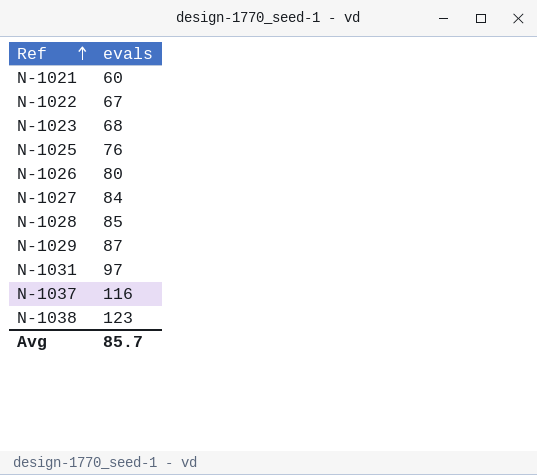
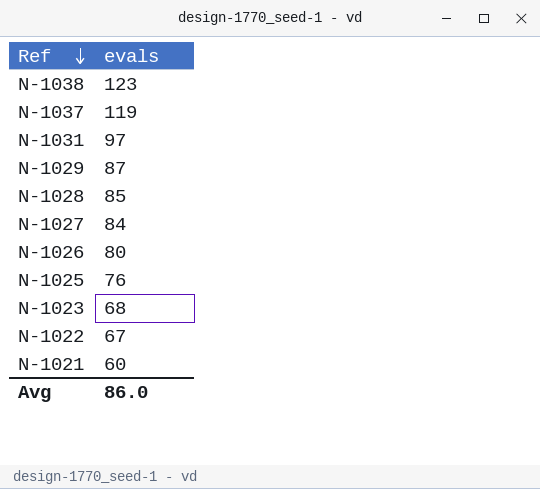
row order: Ref ascending -> Ref descending
N-1037 | evals: 116 -> 119
Avg | evals: 85.7 -> 86.0

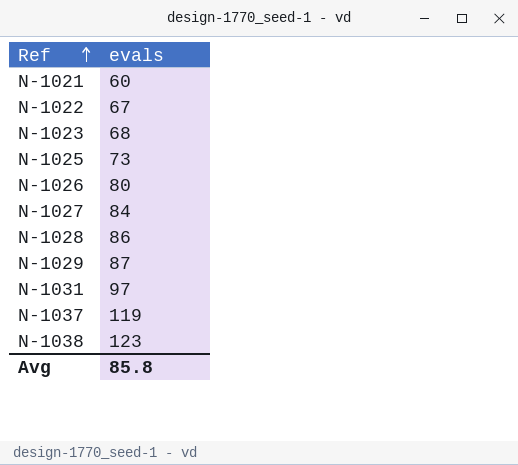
row order: Ref descending -> Ref ascending
N-1025 | evals: 76 -> 73
N-1028 | evals: 85 -> 86
Avg | evals: 86.0 -> 85.8

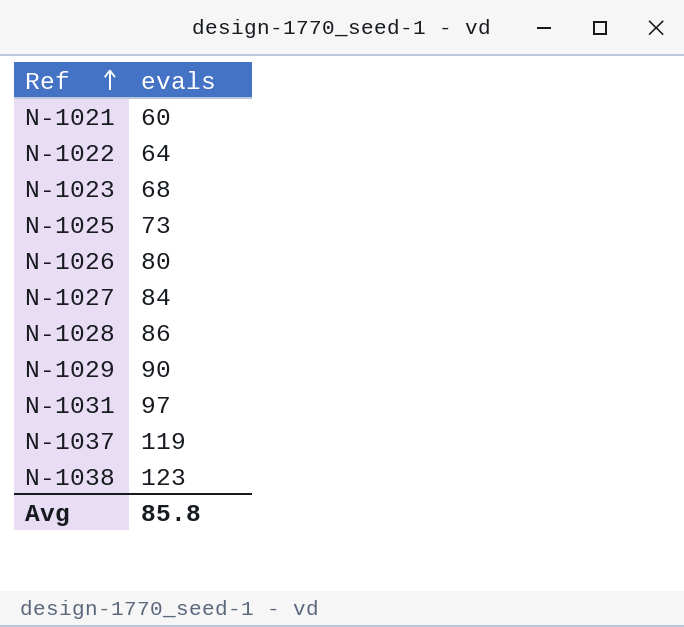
N-1022 | evals: 67 -> 64
N-1029 | evals: 87 -> 90

